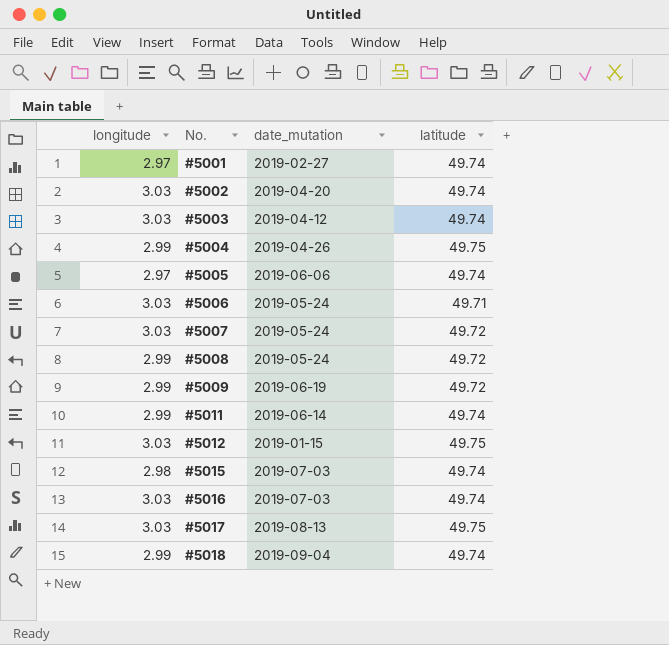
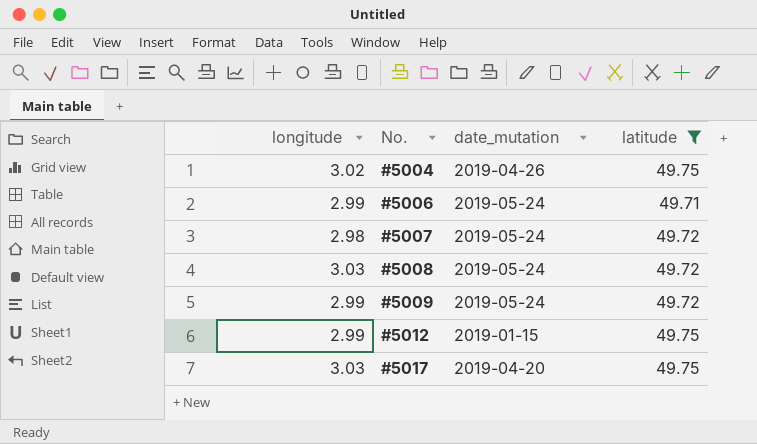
filter: none -> latitude != 49.74
#5004 | longitude: 2.99 -> 3.02
#5006 | longitude: 3.03 -> 2.99
#5007 | longitude: 3.03 -> 2.98
#5008 | longitude: 2.99 -> 3.03
#5009 | date_mutation: 2019-06-19 -> 2019-05-24
#5012 | longitude: 3.03 -> 2.99
#5017 | date_mutation: 2019-08-13 -> 2019-04-20

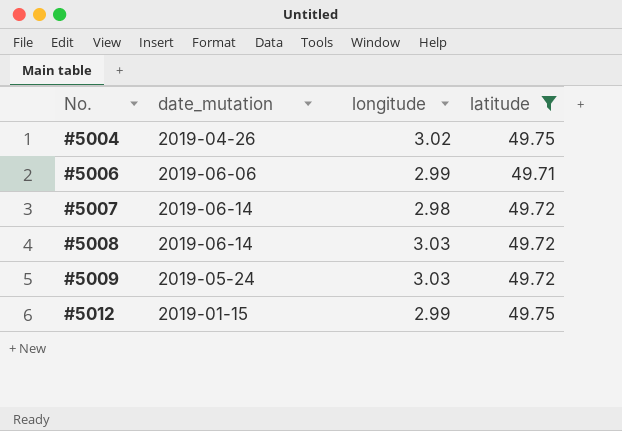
column longitude | position: 1 -> 3
row #5017: 3.03 | 2019-04-20 | 49.75 -> none
#5006 | date_mutation: 2019-05-24 -> 2019-06-06
#5007 | date_mutation: 2019-05-24 -> 2019-06-14
#5008 | date_mutation: 2019-05-24 -> 2019-06-14
#5009 | longitude: 2.99 -> 3.03

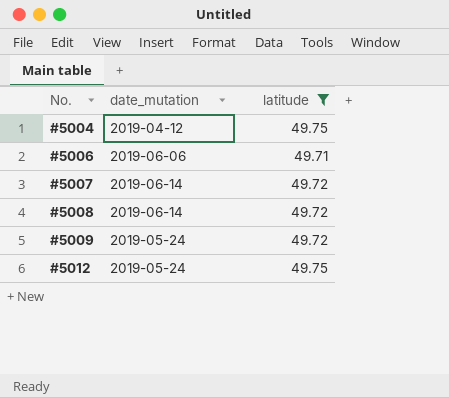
column longitude | position: 3 -> none
#5004 | date_mutation: 2019-04-26 -> 2019-04-12
#5012 | date_mutation: 2019-01-15 -> 2019-05-24

